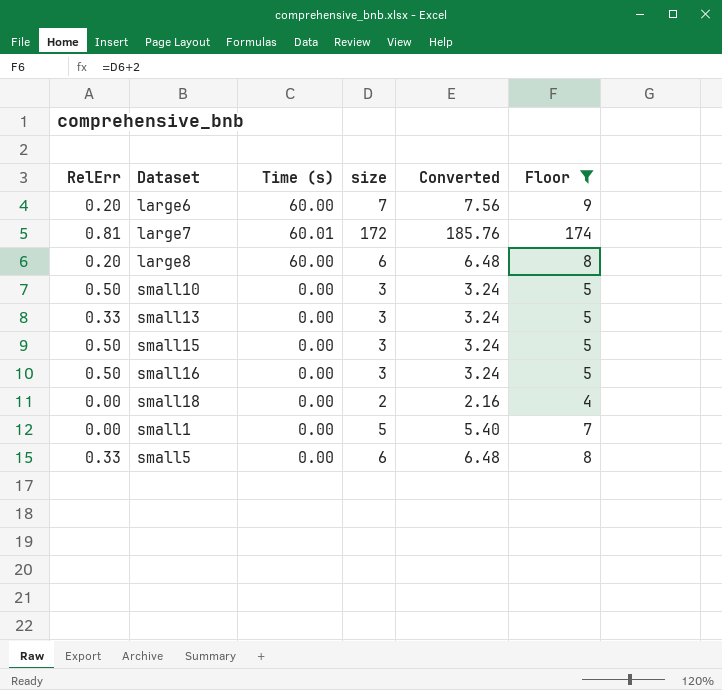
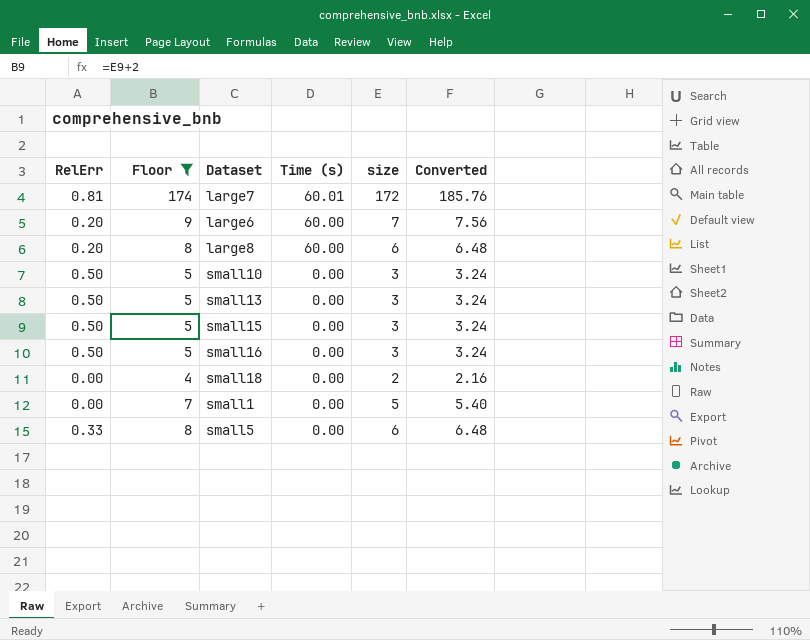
row order: none -> Time (s) descending
column Floor | position: 6 -> 2
small13 | RelErr: 0.33 -> 0.50

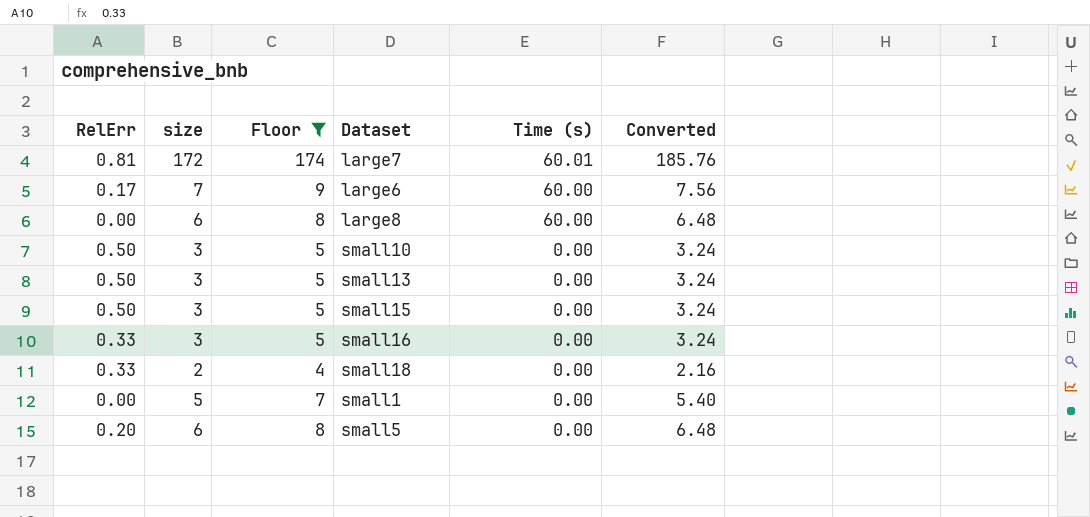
column size | position: 5 -> 2
large6 | RelErr: 0.20 -> 0.17
large8 | RelErr: 0.20 -> 0.00
small16 | RelErr: 0.50 -> 0.33
small18 | RelErr: 0.00 -> 0.33
small5 | RelErr: 0.33 -> 0.20

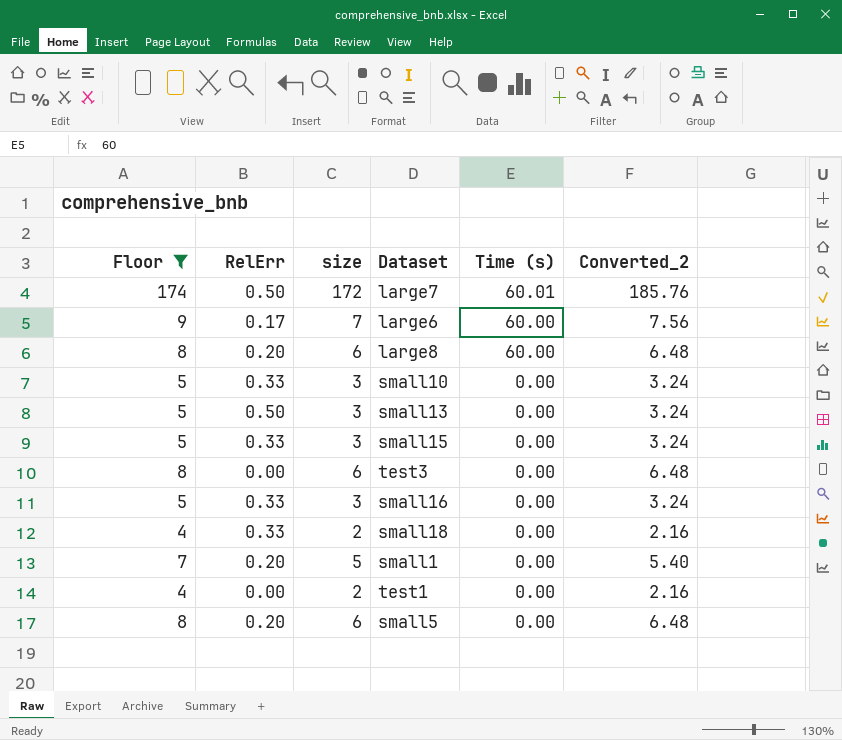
column Floor | position: 3 -> 1
column name: Converted -> Converted_2
large7 | RelErr: 0.81 -> 0.50
large8 | RelErr: 0.00 -> 0.20
small10 | RelErr: 0.50 -> 0.33
small15 | RelErr: 0.50 -> 0.33
row test3: none -> 8 | 0.00 | 6 | 0.00 | 6.48
small1 | RelErr: 0.00 -> 0.20
row test1: none -> 4 | 0.00 | 2 | 0.00 | 2.16

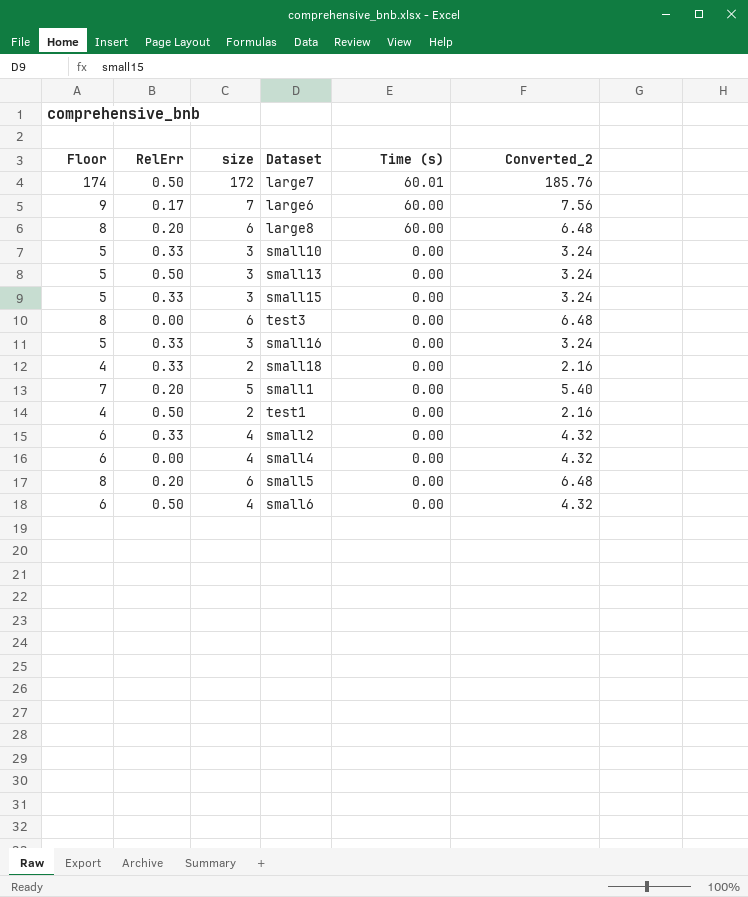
filter: Floor != 6 -> none
test1 | RelErr: 0.00 -> 0.50

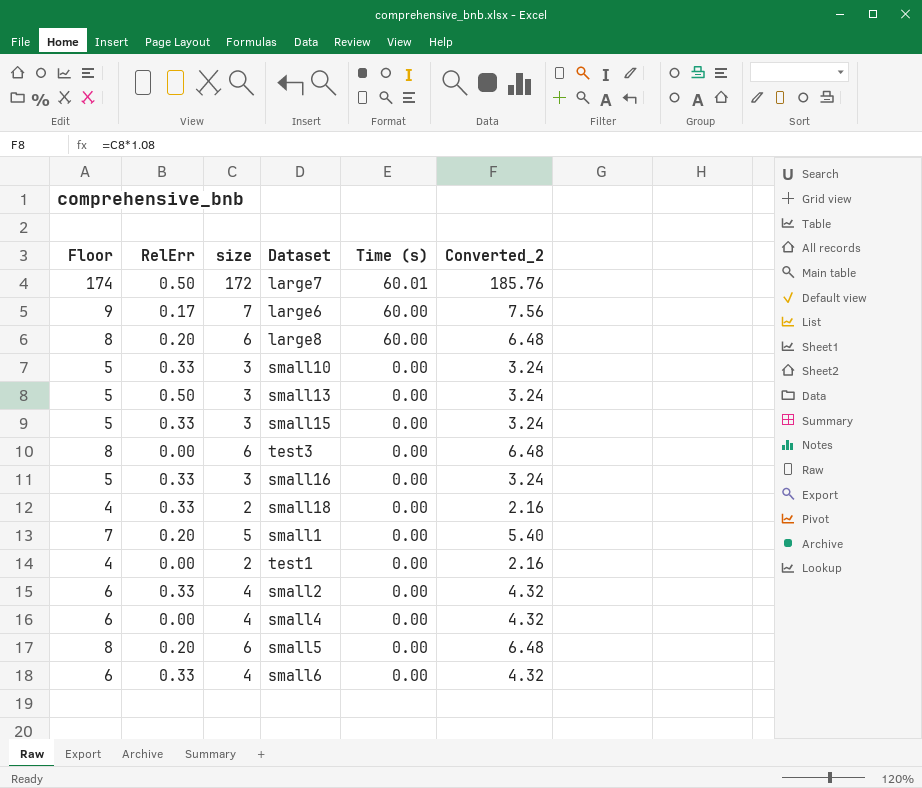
test1 | RelErr: 0.50 -> 0.00
small6 | RelErr: 0.50 -> 0.33

